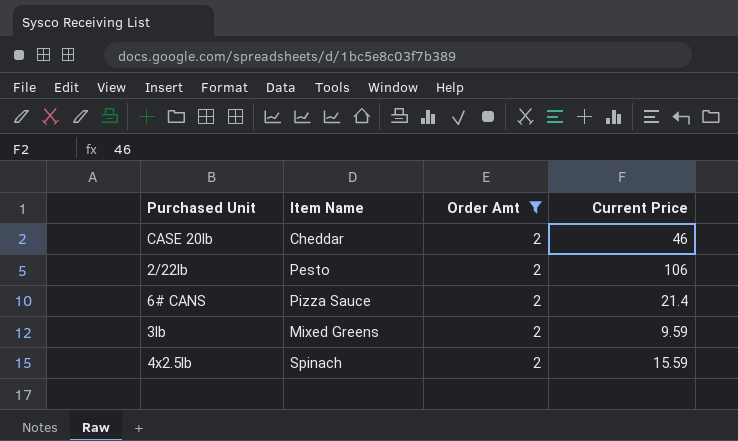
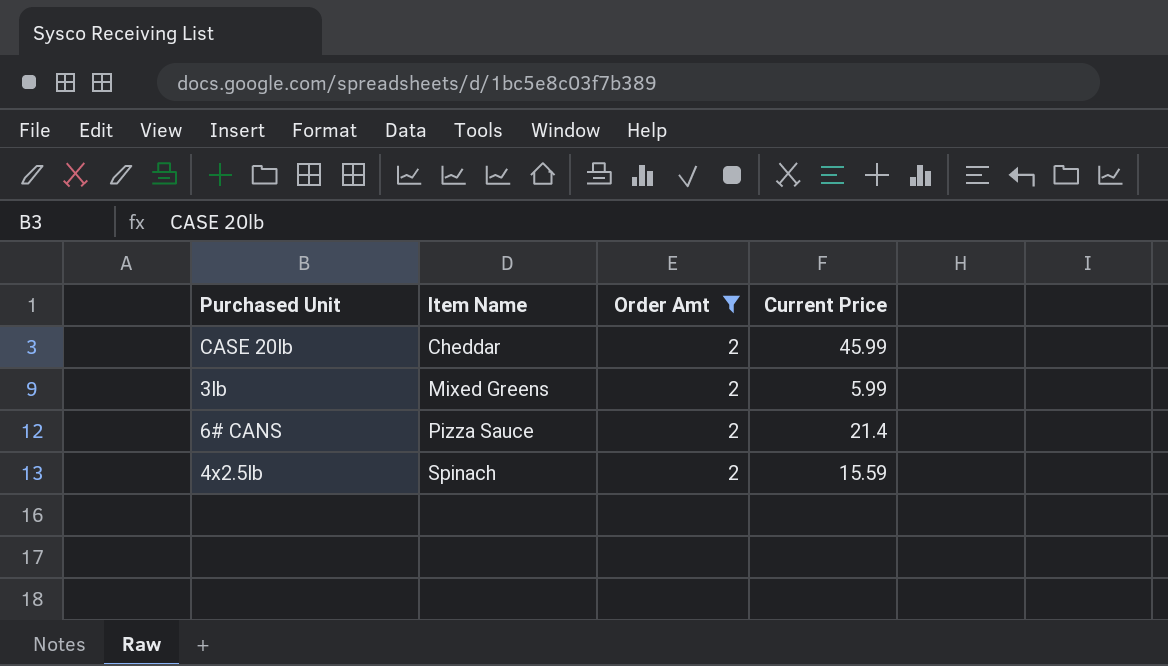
row order: none -> Item Name ascending
row 2/22lb: Pesto | 2 | 106 -> none
CASE 20lb | Current Price: 46 -> 45.99
3lb | Current Price: 9.59 -> 5.99

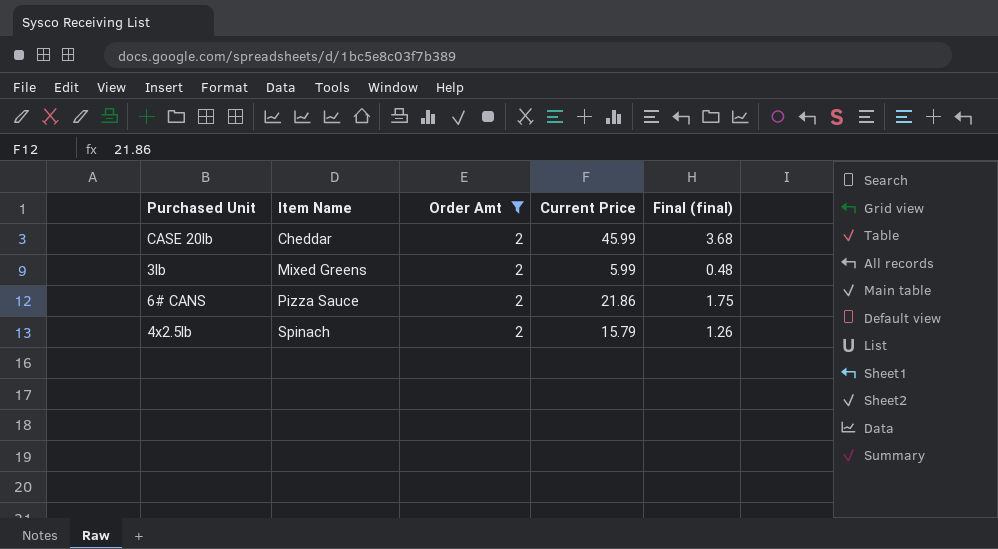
column Final (final) | formula: none -> [Current Price] * 0.08
6# CANS | Current Price: 21.4 -> 21.86
4x2.5lb | Current Price: 15.59 -> 15.79

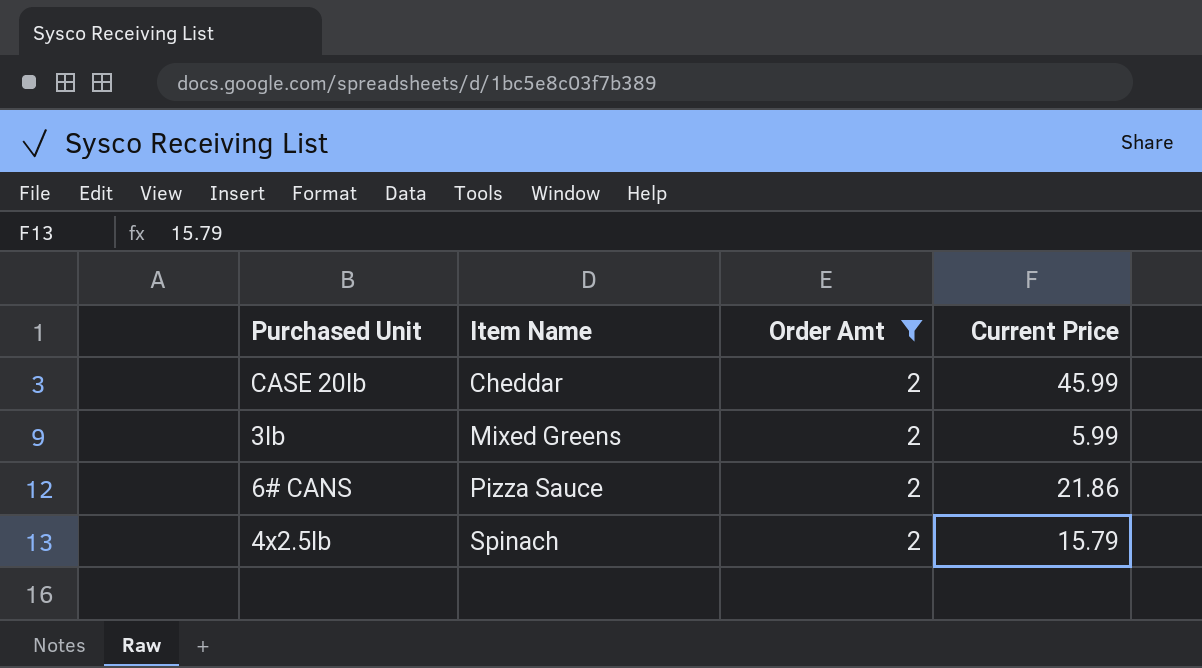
column Final (final) | formula: [Current Price] * 0.08 -> none

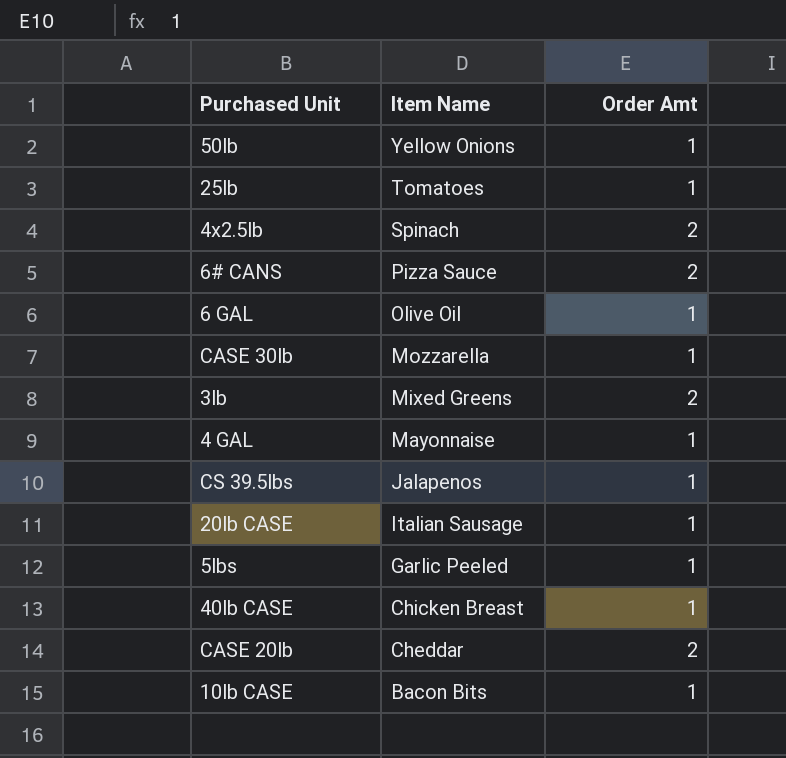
filter: Order Amt = 2 -> none
row order: Item Name ascending -> Item Name descending
column Current Price | position: 4 -> none

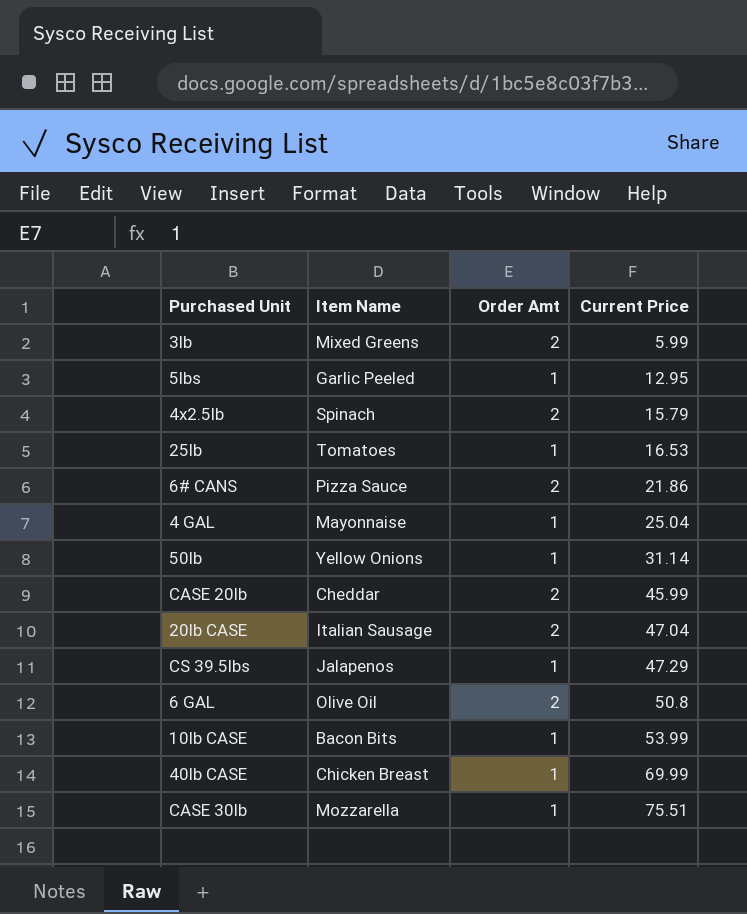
row order: Item Name descending -> Current Price ascending
column Current Price | position: none -> 4
20lb CASE | Order Amt: 1 -> 2
6 GAL | Order Amt: 1 -> 2

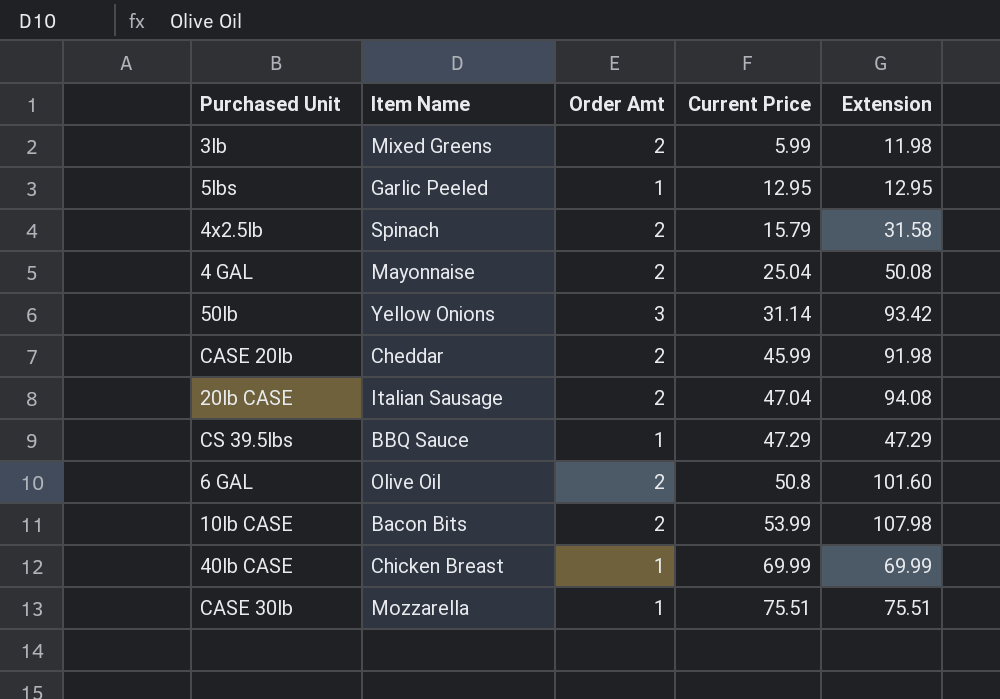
column Extension | formula: none -> [Order Amt] * [Current Price]
row 25lb: Tomatoes | 1 | 16.53 -> none
row 6# CANS: Pizza Sauce | 2 | 21.86 -> none
4 GAL | Order Amt: 1 -> 2
50lb | Order Amt: 1 -> 3
CS 39.5lbs | Item Name: Jalapenos -> BBQ Sauce
10lb CASE | Order Amt: 1 -> 2

